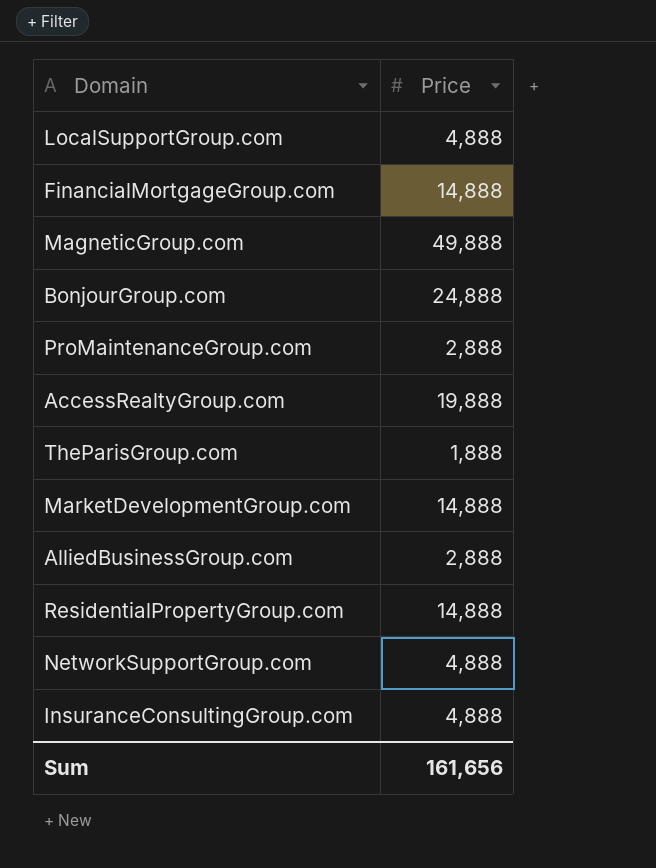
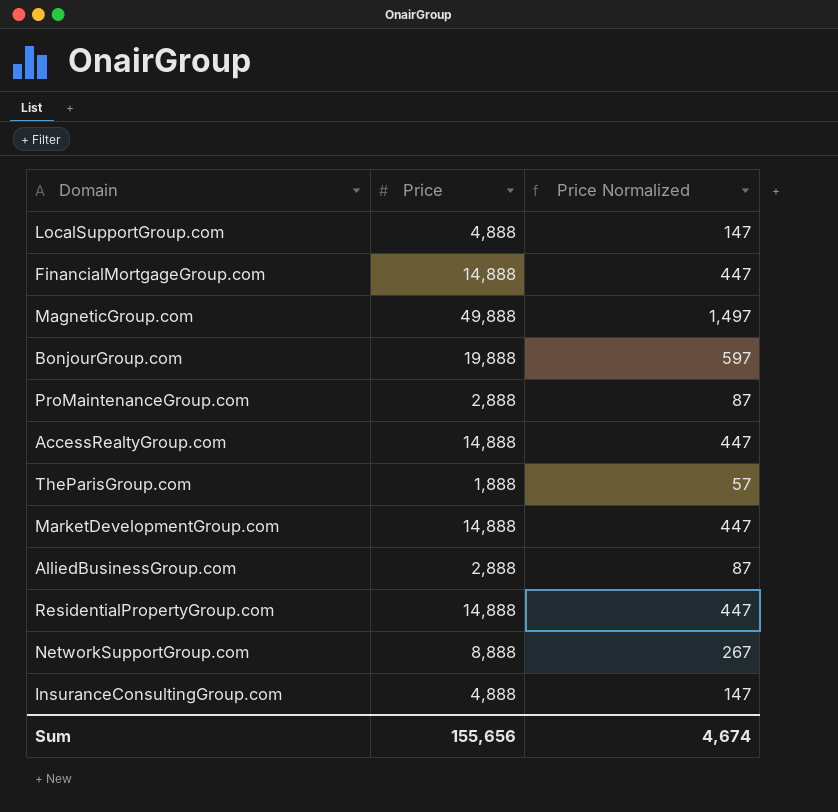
column Price Normalized | formula: none -> [Price] * 0.03
BonjourGroup.com | Price: 24,888 -> 19,888
AccessRealtyGroup.com | Price: 19,888 -> 14,888
NetworkSupportGroup.com | Price: 4,888 -> 8,888
Sum | Price: 161,656 -> 155,656

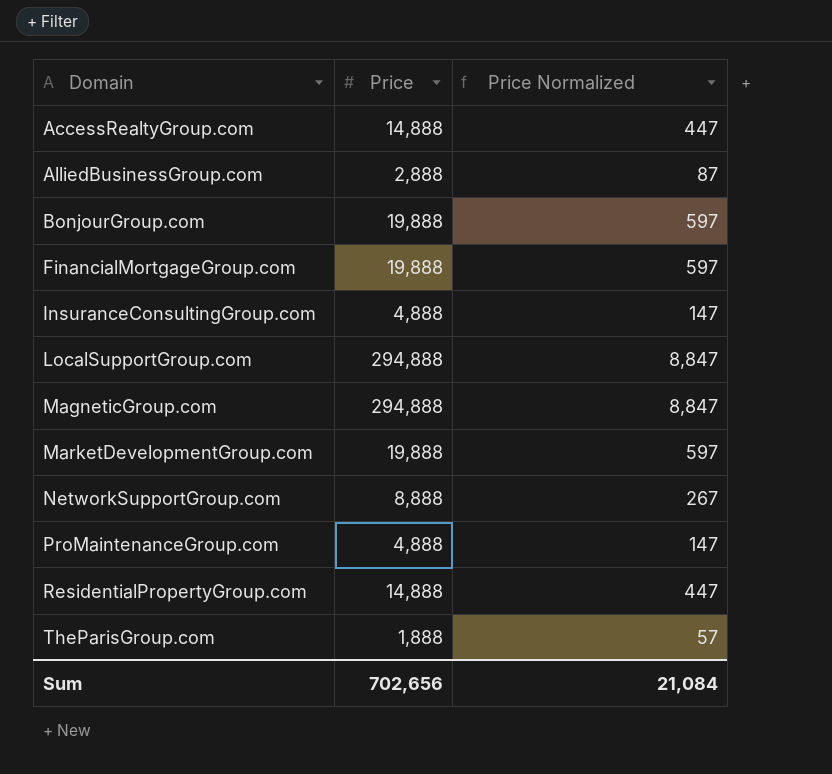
row order: none -> Domain ascending
FinancialMortgageGroup.com | Price: 14,888 -> 19,888
FinancialMortgageGroup.com | Price Normalized: 447 -> 597
LocalSupportGroup.com | Price: 4,888 -> 294,888
LocalSupportGroup.com | Price Normalized: 147 -> 8,847
MagneticGroup.com | Price: 49,888 -> 294,888
MagneticGroup.com | Price Normalized: 1,497 -> 8,847
MarketDevelopmentGroup.com | Price: 14,888 -> 19,888
MarketDevelopmentGroup.com | Price Normalized: 447 -> 597
ProMaintenanceGroup.com | Price: 2,888 -> 4,888
ProMaintenanceGroup.com | Price Normalized: 87 -> 147
Sum | Price: 155,656 -> 702,656
Sum | Price Normalized: 4,674 -> 21,084

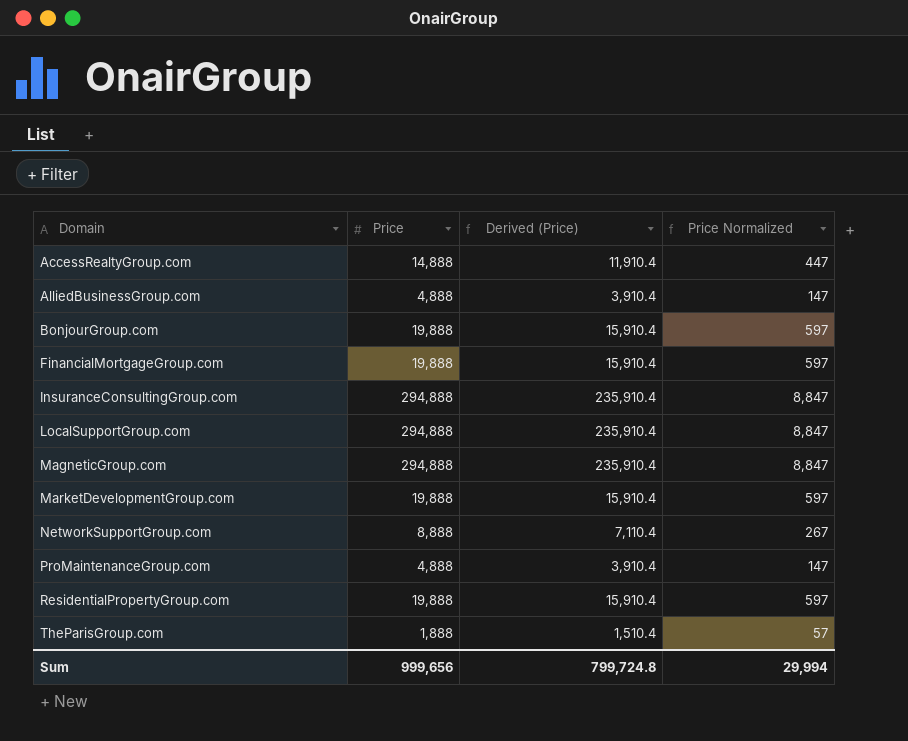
column Derived (Price) | formula: none -> [Price] * 0.8
AlliedBusinessGroup.com | Price: 2,888 -> 4,888
AlliedBusinessGroup.com | Price Normalized: 87 -> 147
InsuranceConsultingGroup.com | Price: 4,888 -> 294,888
InsuranceConsultingGroup.com | Price Normalized: 147 -> 8,847
ResidentialPropertyGroup.com | Price: 14,888 -> 19,888
ResidentialPropertyGroup.com | Price Normalized: 447 -> 597
Sum | Price: 702,656 -> 999,656
Sum | Price Normalized: 21,084 -> 29,994

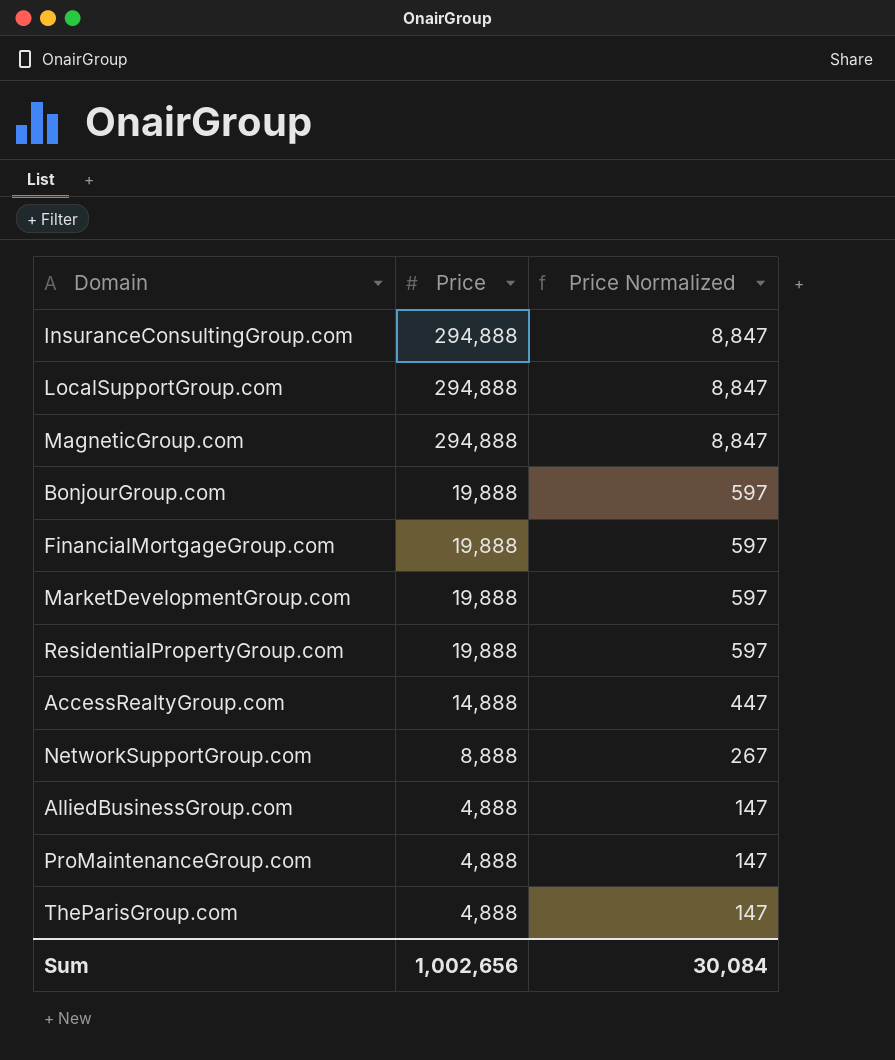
row order: Domain ascending -> Price descending
column Derived (Price) | formula: [Price] * 0.8 -> none
TheParisGroup.com | Price: 1,888 -> 4,888
TheParisGroup.com | Price Normalized: 57 -> 147
Sum | Price: 999,656 -> 1,002,656
Sum | Price Normalized: 29,994 -> 30,084

